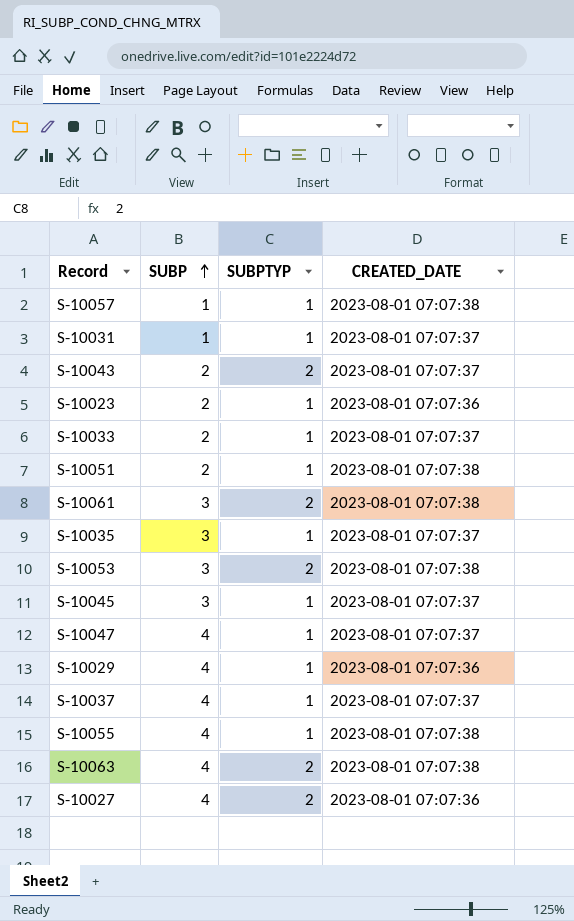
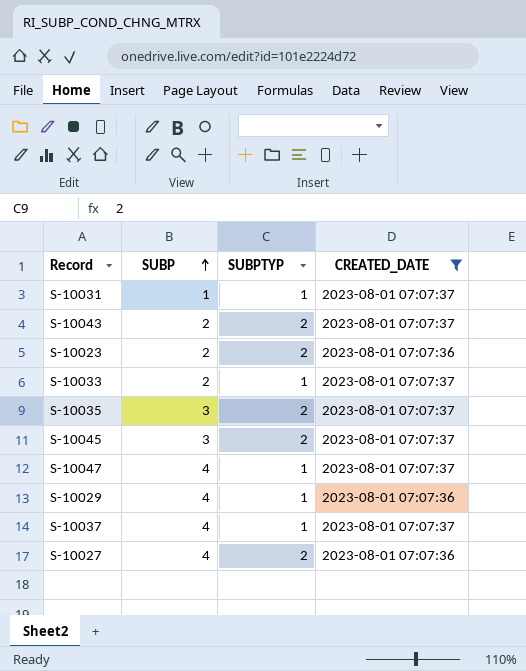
filter: none -> CREATED_DATE != 2023-08-01 07:07:38
S-10023 | SUBPTYP: 1 -> 2
S-10035 | SUBPTYP: 1 -> 2
S-10045 | SUBPTYP: 1 -> 2

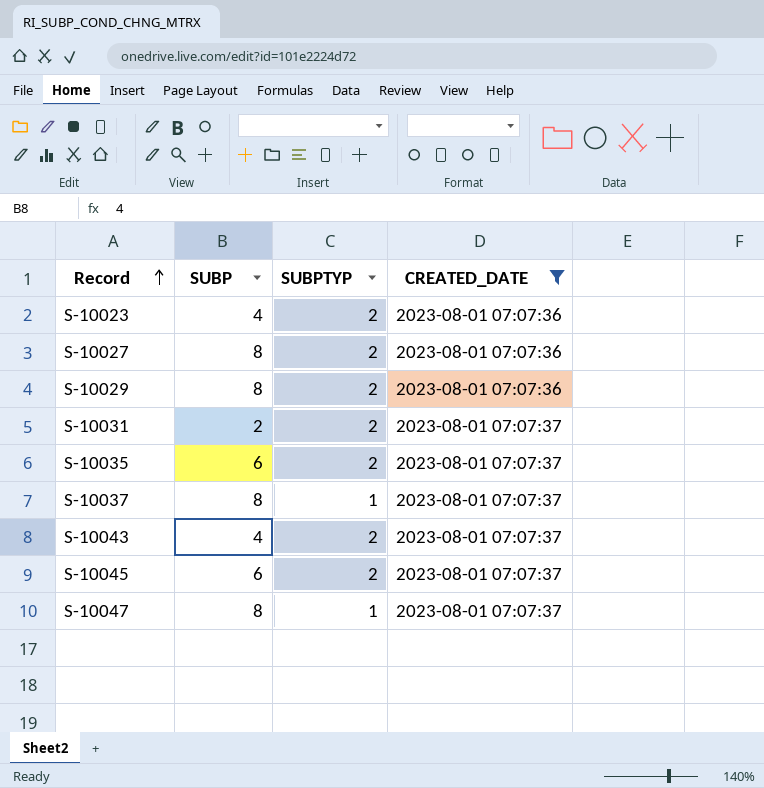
row order: SUBP ascending -> Record ascending
row S-10033: 2 | 1 | 2023-08-01 07:07:37 -> none
S-10023 | SUBP: 2 -> 4
S-10027 | SUBP: 4 -> 8
S-10029 | SUBP: 4 -> 8
S-10029 | SUBPTYP: 1 -> 2
S-10031 | SUBP: 1 -> 2
S-10031 | SUBPTYP: 1 -> 2
S-10035 | SUBP: 3 -> 6
S-10037 | SUBP: 4 -> 8
S-10043 | SUBP: 2 -> 4
S-10045 | SUBP: 3 -> 6
S-10047 | SUBP: 4 -> 8

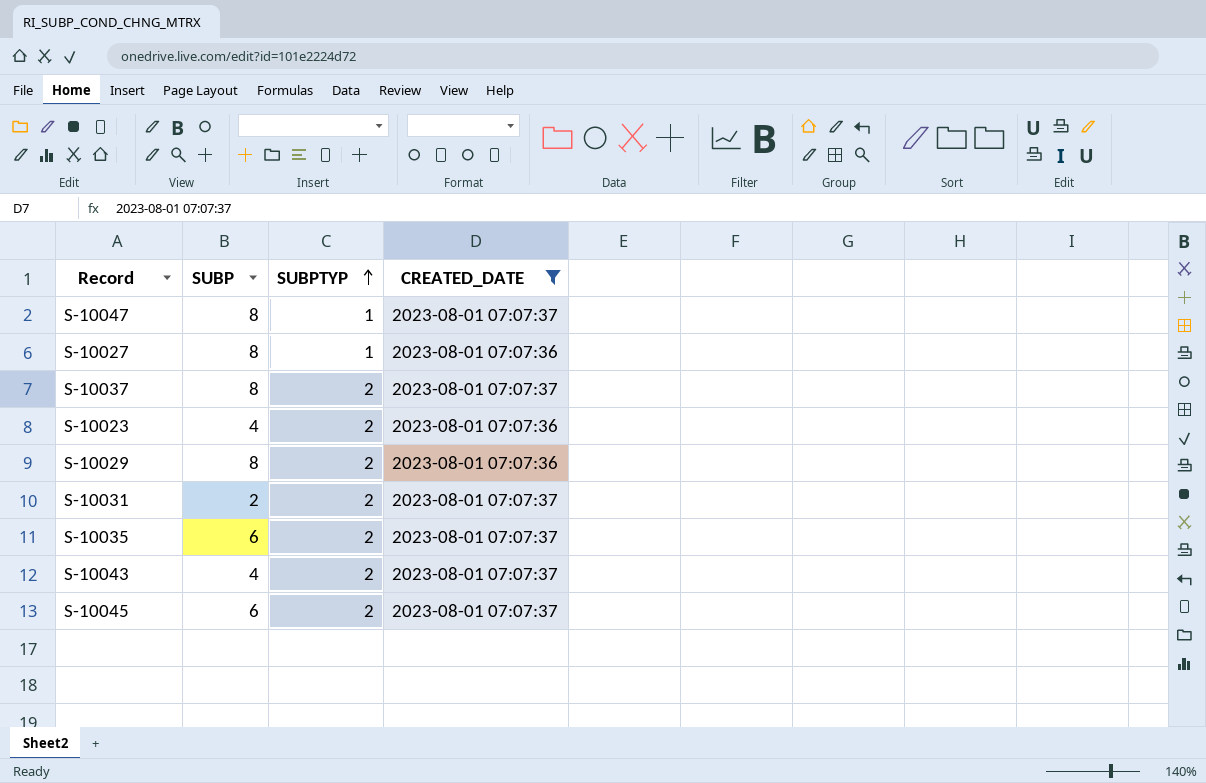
row order: Record ascending -> SUBPTYP ascending
S-10027 | SUBPTYP: 2 -> 1
S-10037 | SUBPTYP: 1 -> 2

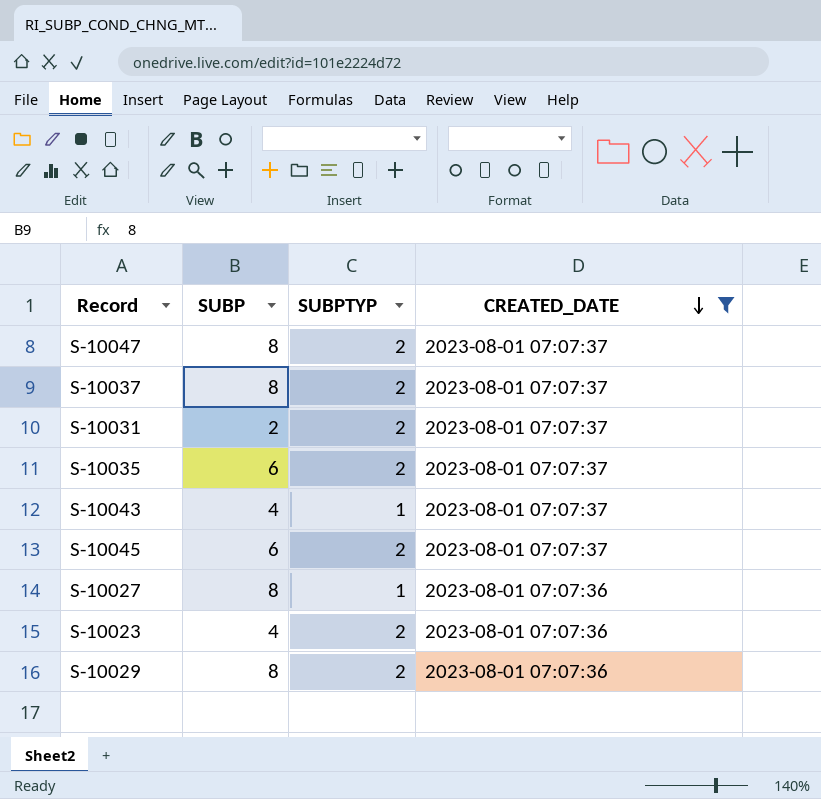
row order: SUBPTYP ascending -> CREATED_DATE descending
S-10047 | SUBPTYP: 1 -> 2
S-10043 | SUBPTYP: 2 -> 1

